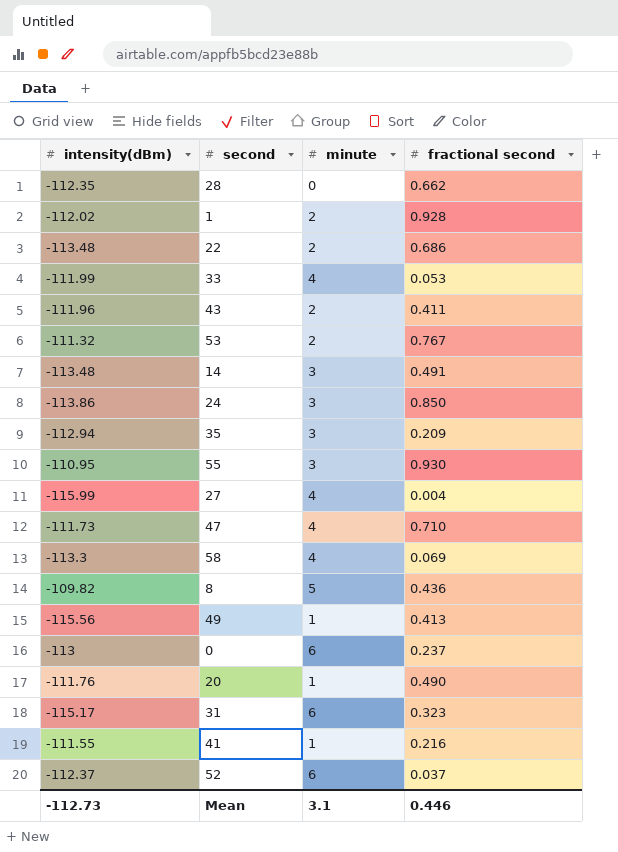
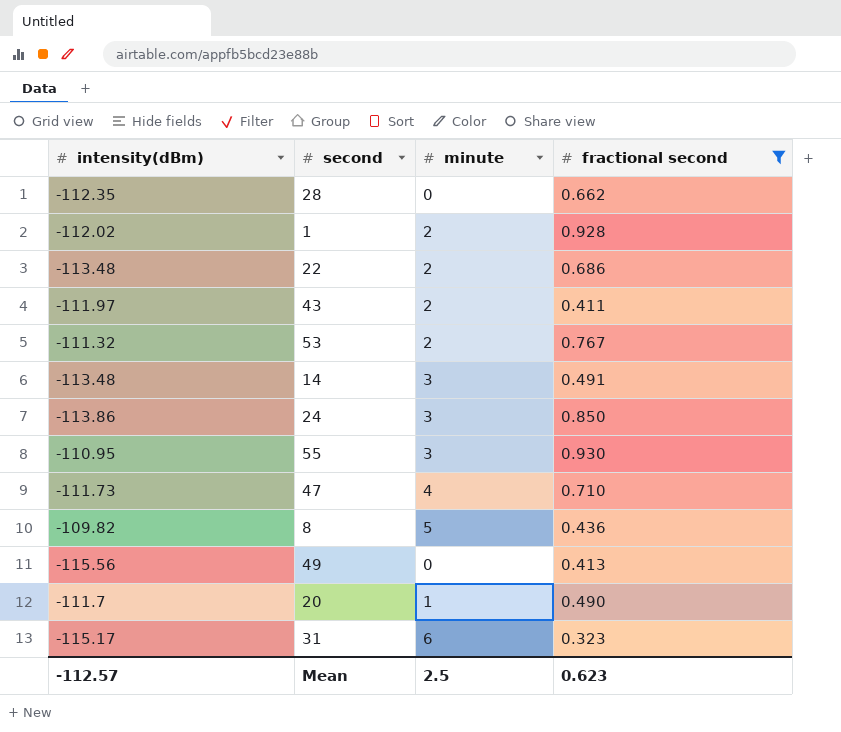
filter: none -> fractional second >= 0.323
43 | intensity(dBm): -111.96 -> -111.97
49 | minute: 1 -> 0
20 | intensity(dBm): -111.76 -> -111.7
Mean | intensity(dBm): -112.73 -> -112.57
Mean | minute: 3.1 -> 2.5
Mean | fractional second: 0.446 -> 0.623

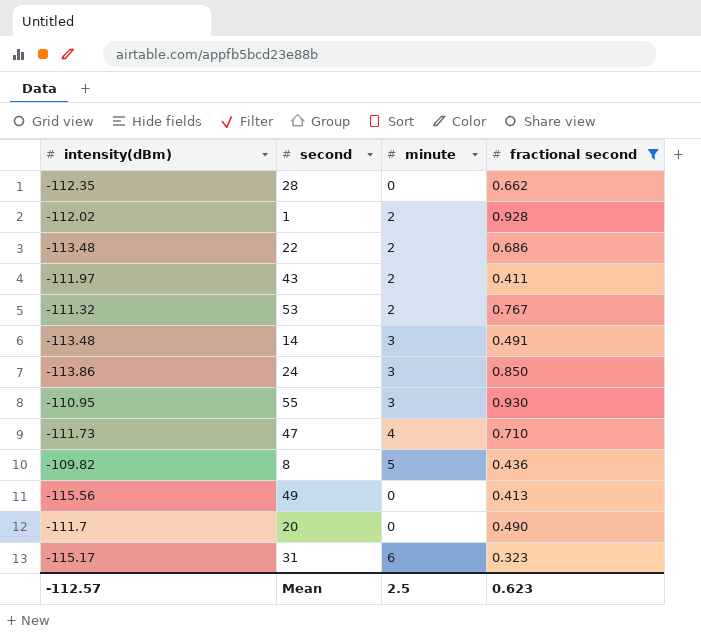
20 | minute: 1 -> 0

